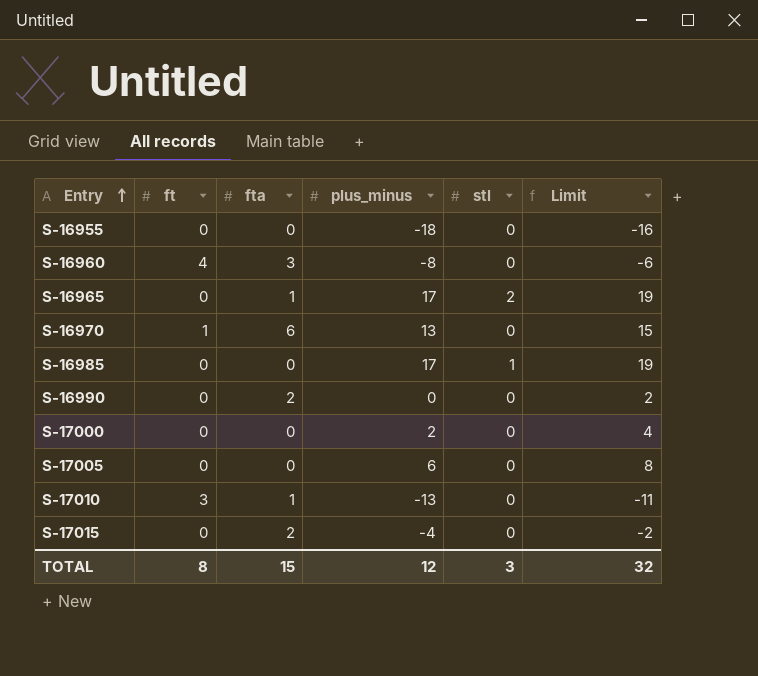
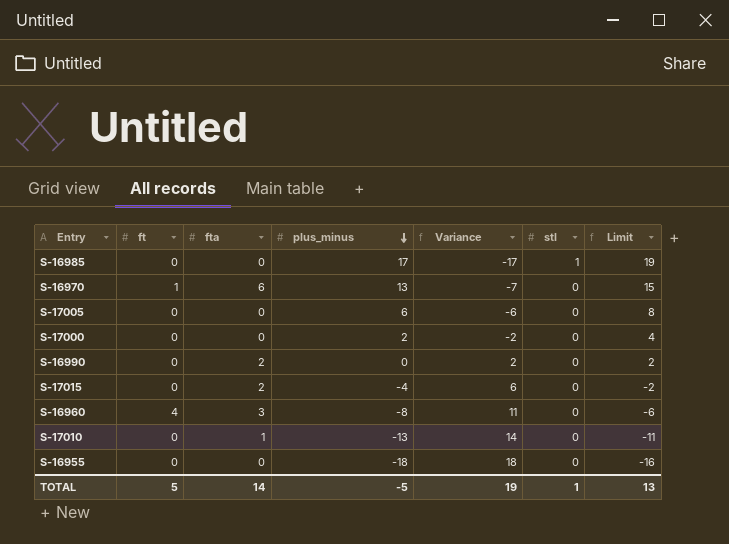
row order: Entry ascending -> plus_minus descending
column Variance | formula: none -> [fta] - [plus_minus]
row S-16965: 0 | 1 | 17 | 2 | 19 -> none
S-17010 | ft: 3 -> 0
TOTAL | ft: 8 -> 5
TOTAL | fta: 15 -> 14
TOTAL | plus_minus: 12 -> -5
TOTAL | stl: 3 -> 1
TOTAL | Limit: 32 -> 13

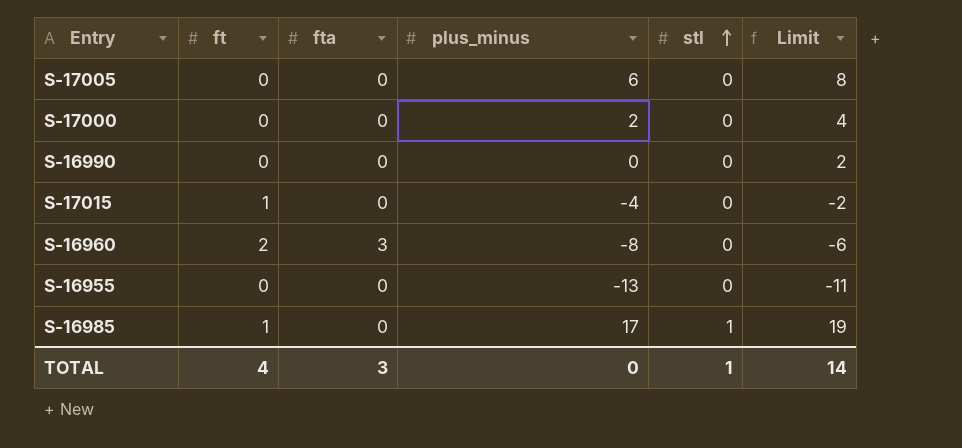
row order: plus_minus descending -> stl ascending
column Variance | formula: [fta] - [plus_minus] -> none
row S-16970: 1 | 6 | 13 | -7 | 0 | 15 -> none
row S-17010: 0 | 1 | -13 | 14 | 0 | -11 -> none
S-16990 | fta: 2 -> 0
S-17015 | ft: 0 -> 1
S-17015 | fta: 2 -> 0
S-16960 | ft: 4 -> 2
S-16955 | plus_minus: -18 -> -13
S-16955 | Limit: -16 -> -11
S-16985 | ft: 0 -> 1
TOTAL | ft: 5 -> 4
TOTAL | fta: 14 -> 3
TOTAL | plus_minus: -5 -> 0
TOTAL | Limit: 13 -> 14

